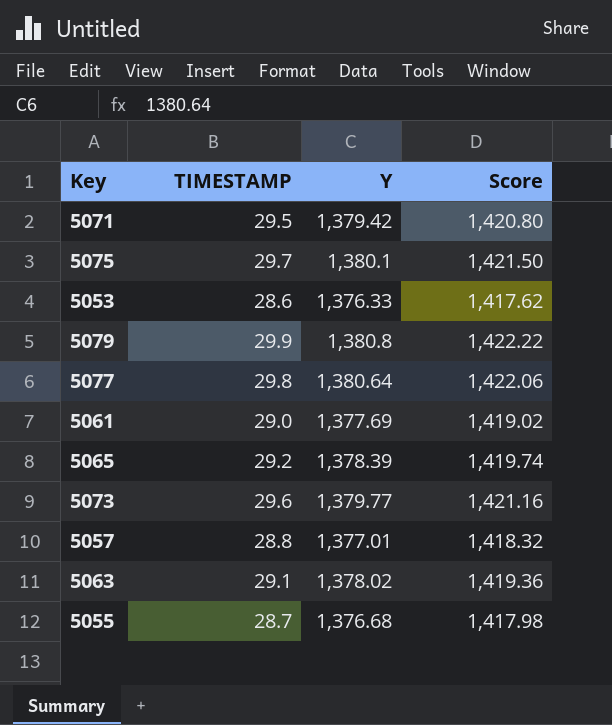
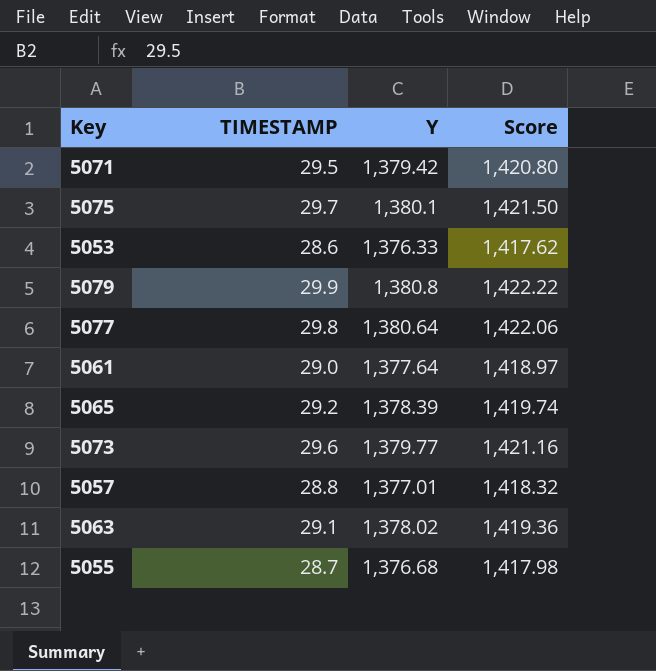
5061 | Y: 1,377.69 -> 1,377.64
5061 | Score: 1,419.02 -> 1,418.97

